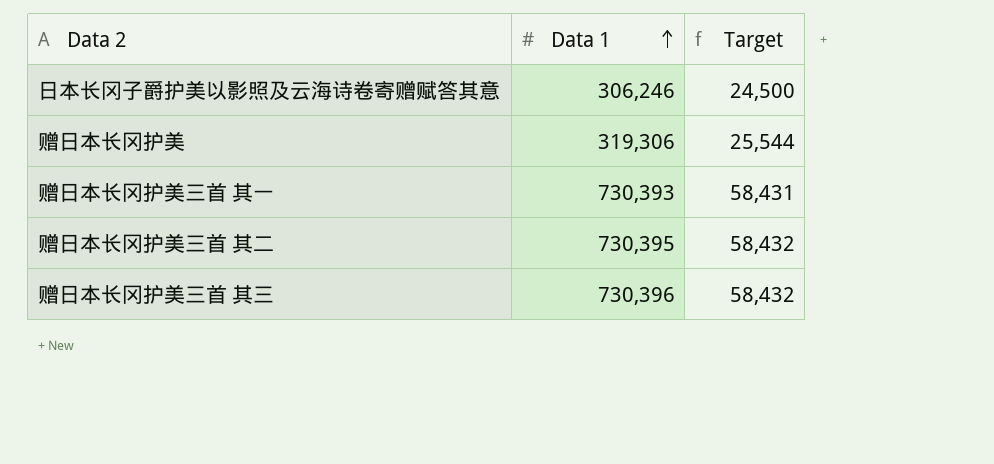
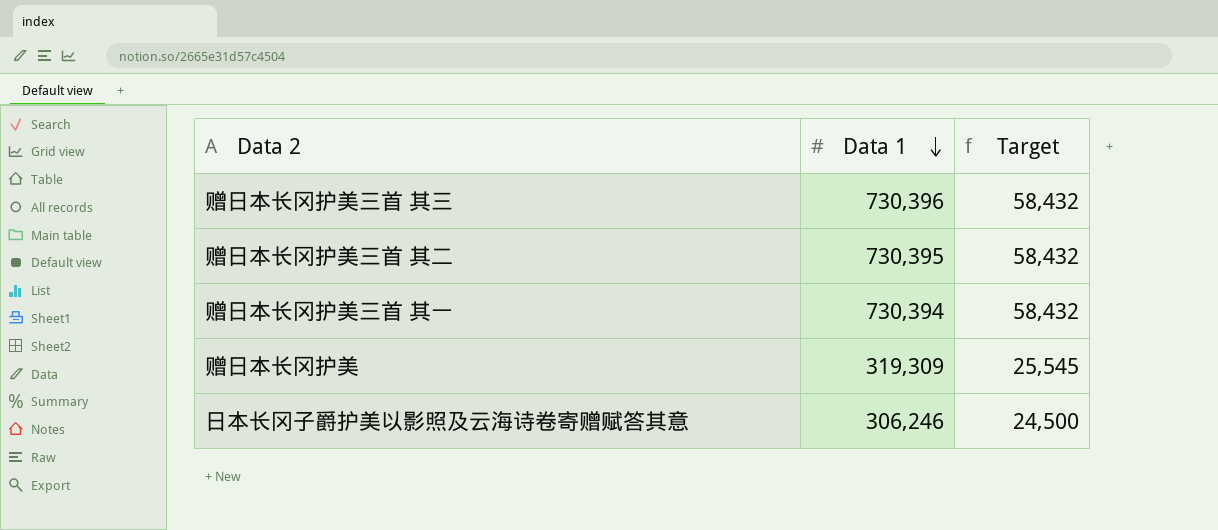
row order: Data 1 ascending -> Data 1 descending
赠日本长冈护美三首 其一 | Data 1: 730,393 -> 730,394
赠日本长冈护美三首 其一 | Target: 58,431 -> 58,432
赠日本长冈护美 | Data 1: 319,306 -> 319,309
赠日本长冈护美 | Target: 25,544 -> 25,545

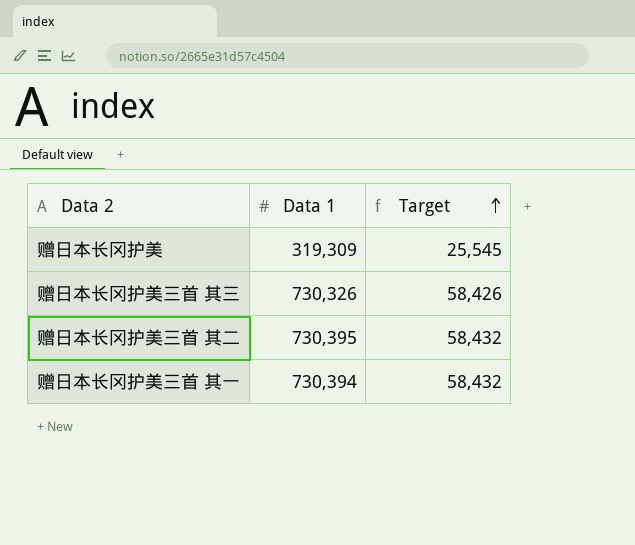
row order: Data 1 descending -> Target ascending
row 日本长冈子爵护美以影照及云海诗卷寄赠赋答其意: 306,246 | 24,500 -> none
赠日本长冈护美三首 其三 | Data 1: 730,396 -> 730,326
赠日本长冈护美三首 其三 | Target: 58,432 -> 58,426

